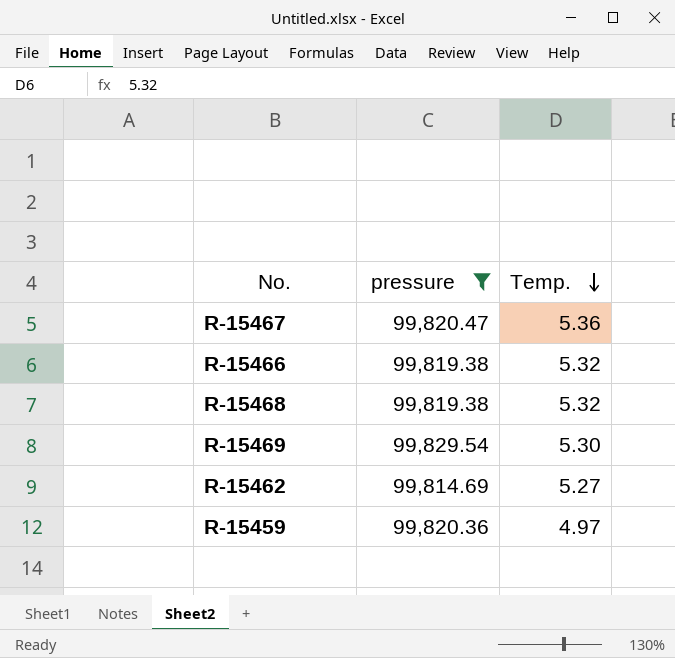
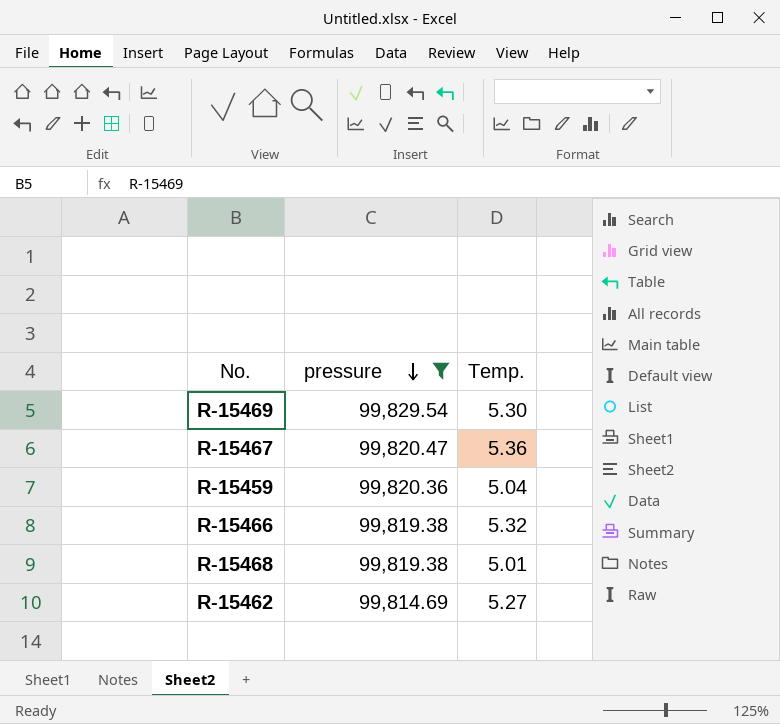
row order: Temp. descending -> pressure descending
R-15459 | Temp.: 4.97 -> 5.04
R-15468 | Temp.: 5.32 -> 5.01

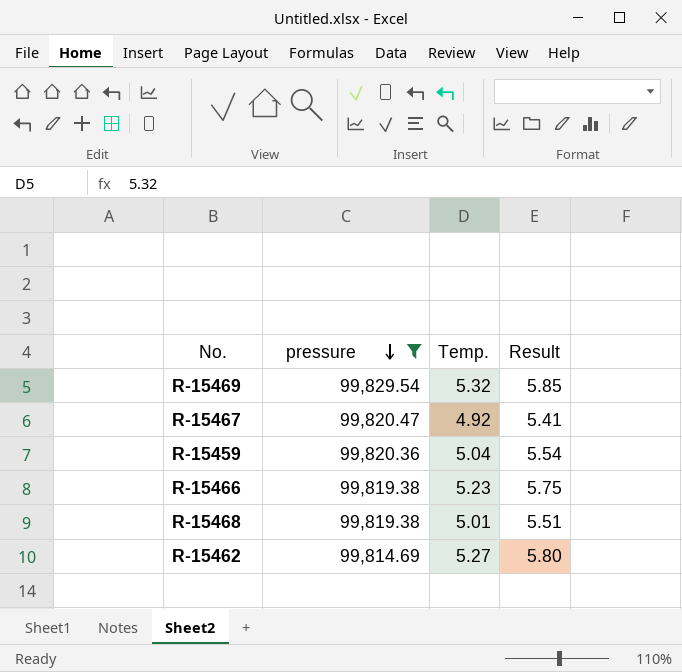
column Result | formula: none -> [Temp.] * 1.1
R-15469 | Temp.: 5.30 -> 5.32
R-15467 | Temp.: 5.36 -> 4.92
R-15466 | Temp.: 5.32 -> 5.23

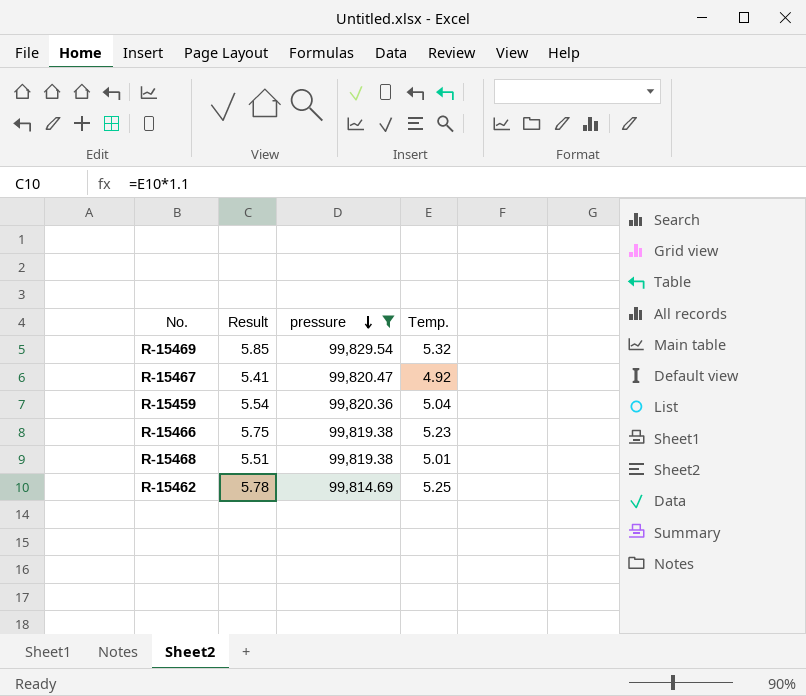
column Result | position: 4 -> 2
R-15462 | Result: 5.80 -> 5.78
R-15462 | Temp.: 5.27 -> 5.25

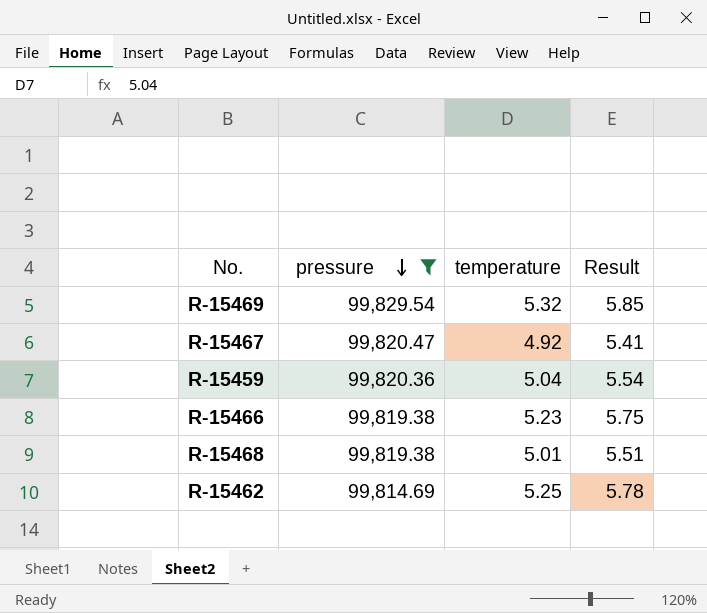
column name: Temp. -> temperature
column Result | position: 2 -> 4

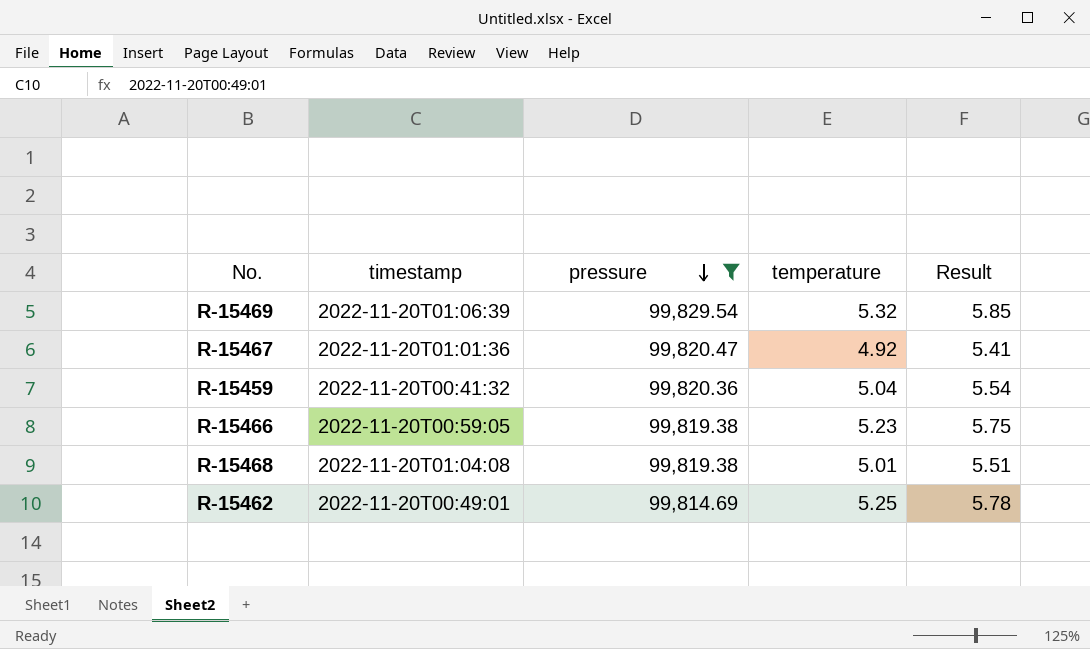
column timestamp | position: none -> 2

